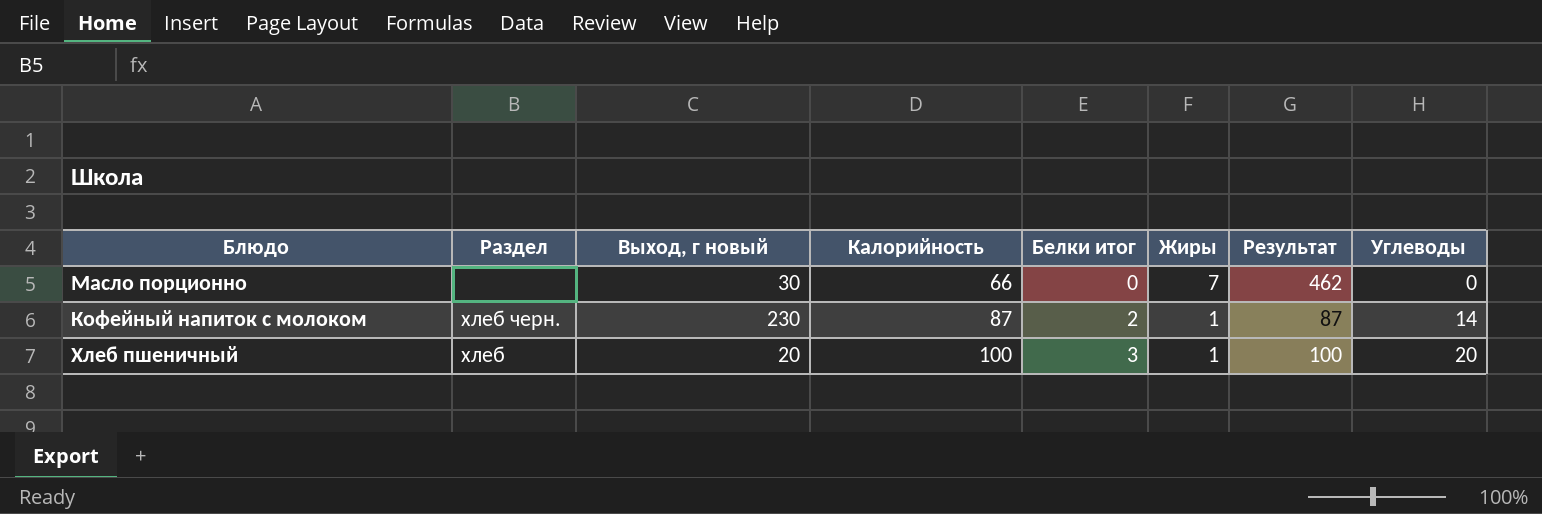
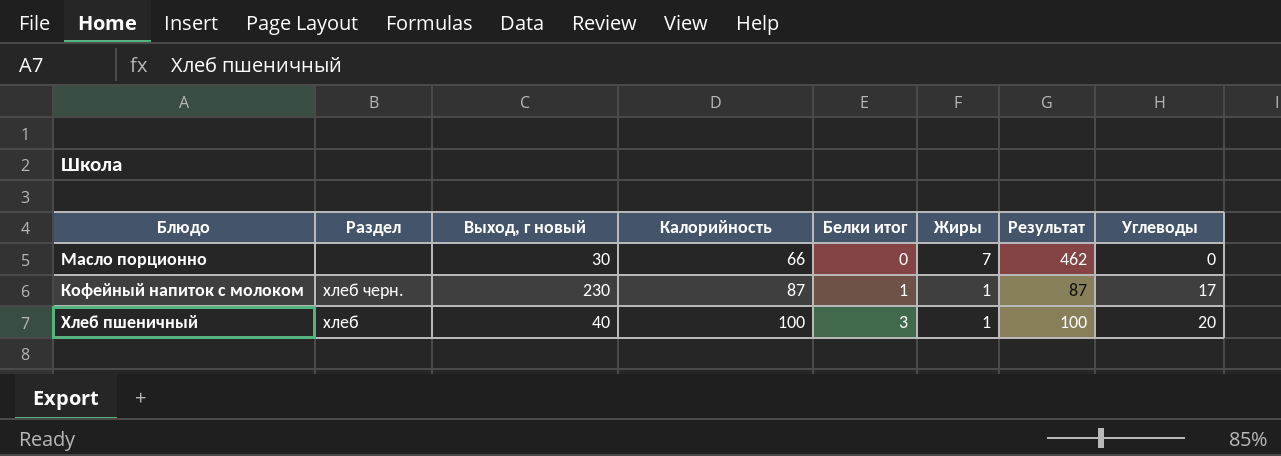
Кофейный напиток с молоком | Белки итог: 2 -> 1
Кофейный напиток с молоком | Углеводы: 14 -> 17
Хлеб пшеничный | Выход, г новый: 20 -> 40

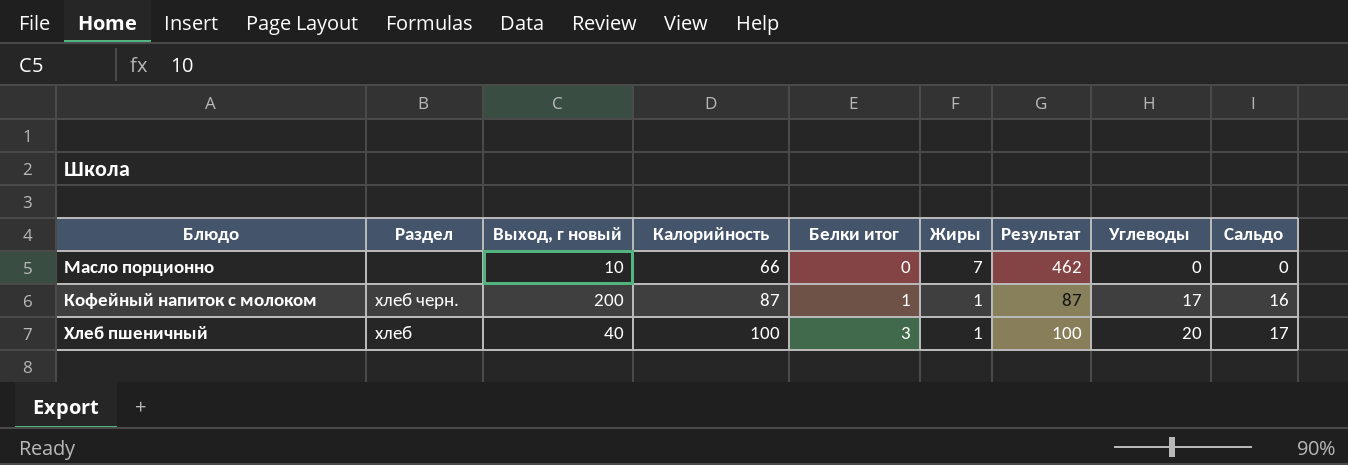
column Сальдо | formula: none -> [Углеводы] - [Белки итог]
Масло порционно | Выход, г новый: 30 -> 10
Кофейный напиток с молоком | Выход, г новый: 230 -> 200

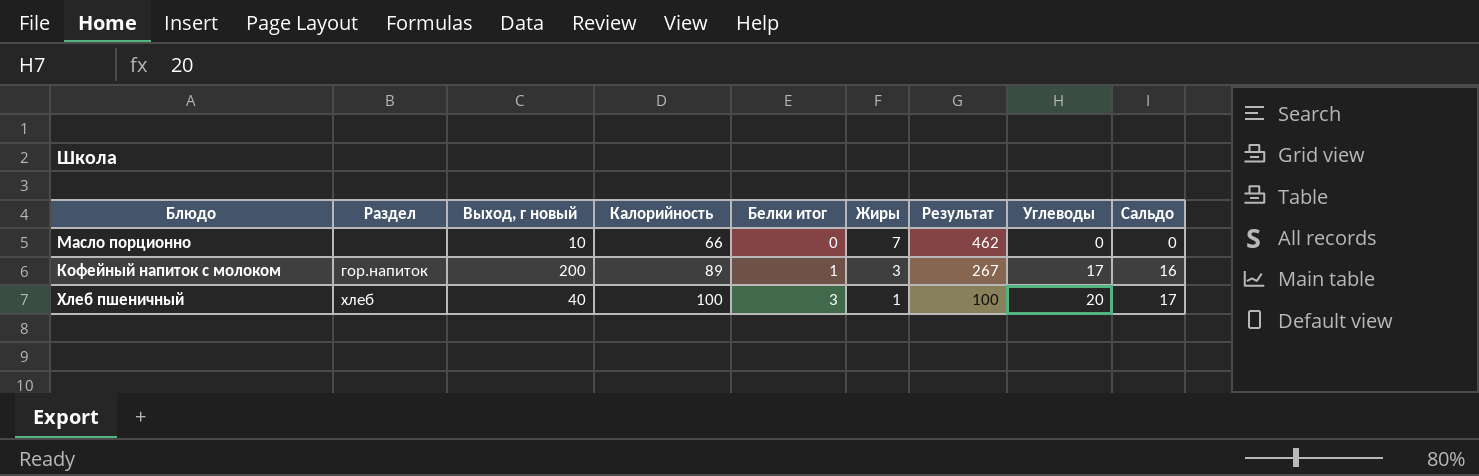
Кофейный напиток с молоком | Раздел: хлеб черн. -> гор.напиток
Кофейный напиток с молоком | Калорийность: 87 -> 89
Кофейный напиток с молоком | Жиры: 1 -> 3
Кофейный напиток с молоком | Результат: 87 -> 267

